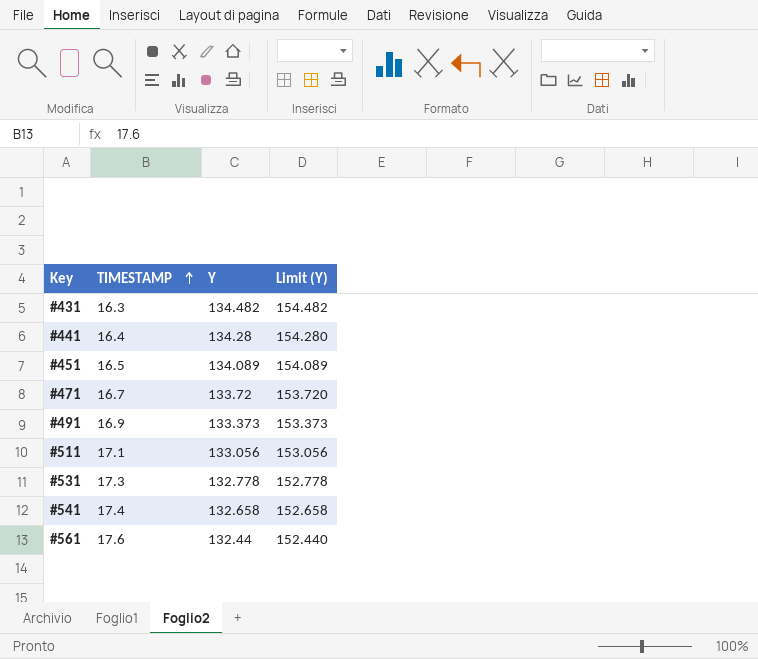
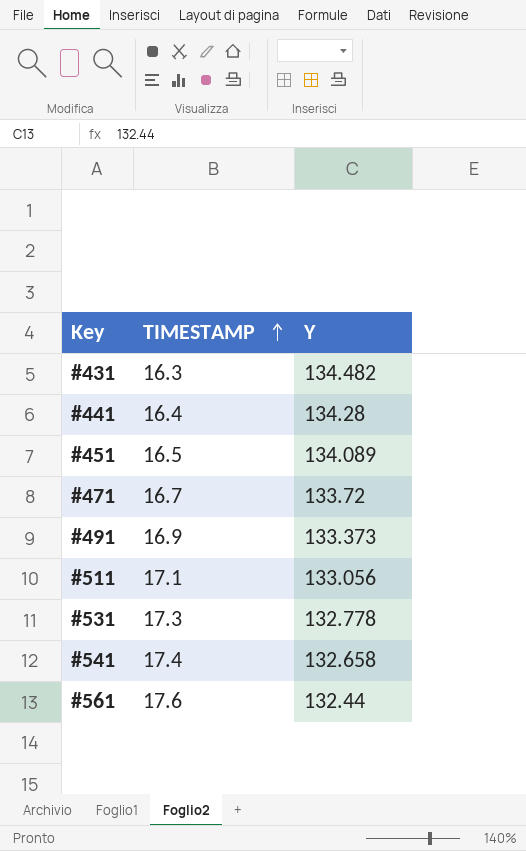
column Limit (Y) | formula: [Y] + 20 -> none

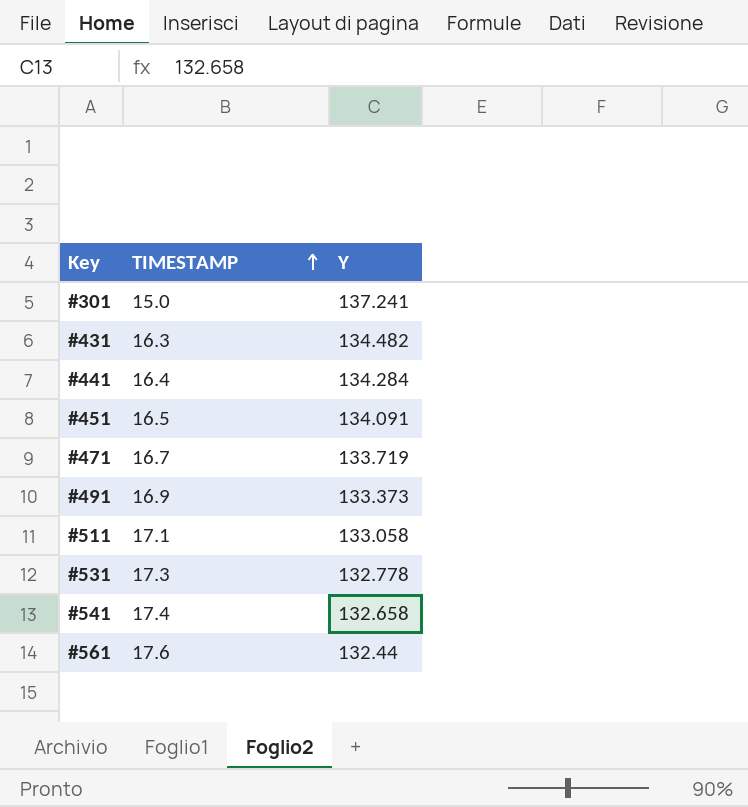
row #301: none -> 15.0 | 137.241
#441 | Y: 134.28 -> 134.284
#451 | Y: 134.089 -> 134.091
#471 | Y: 133.72 -> 133.719
#511 | Y: 133.056 -> 133.058

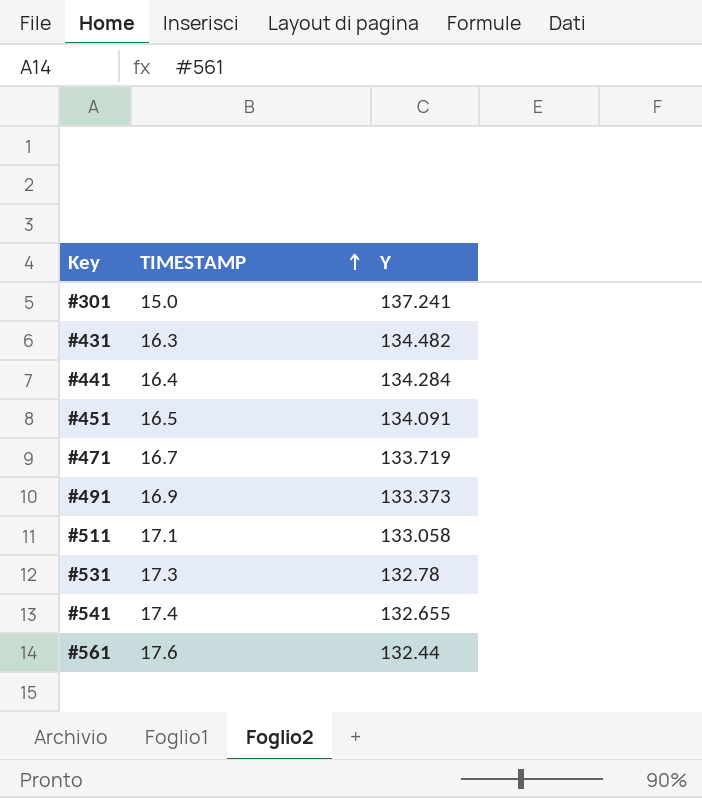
#531 | Y: 132.778 -> 132.78
#541 | Y: 132.658 -> 132.655

